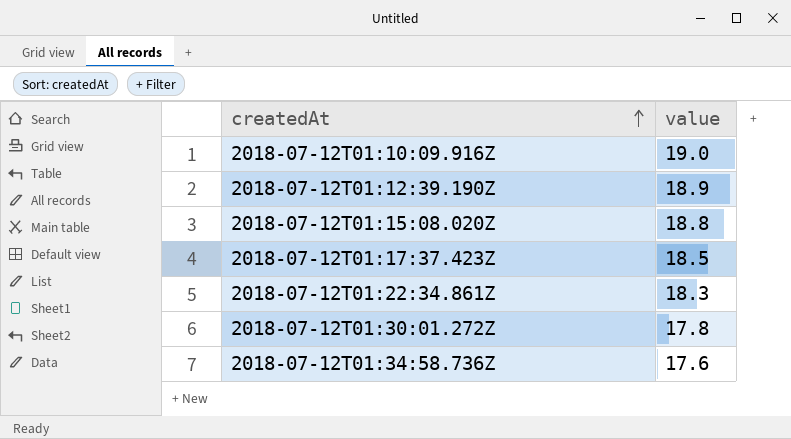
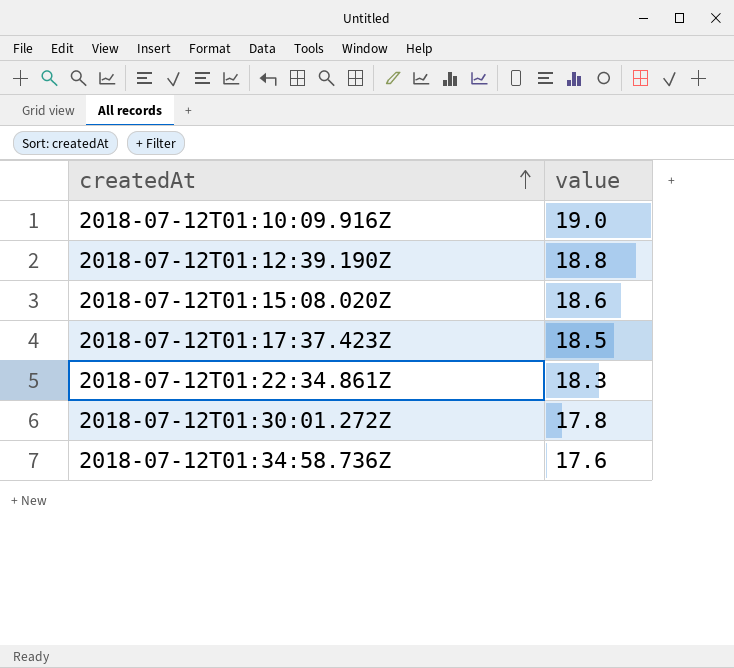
2018-07-12T01:12:39.190Z | value: 18.9 -> 18.8
2018-07-12T01:15:08.020Z | value: 18.8 -> 18.6

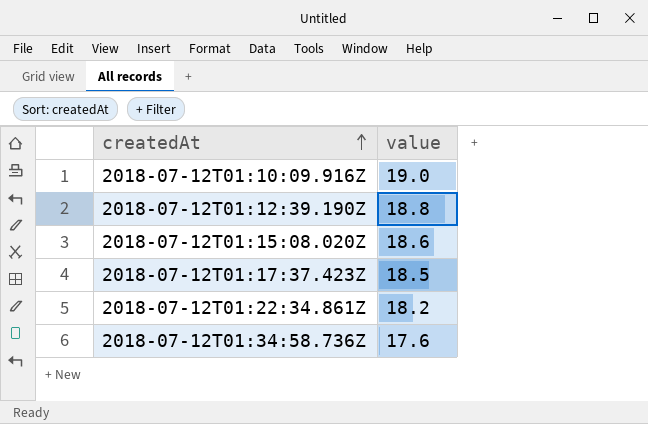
row 2018-07-12T01:30:01.272Z: 17.8 -> none
2018-07-12T01:22:34.861Z | value: 18.3 -> 18.2

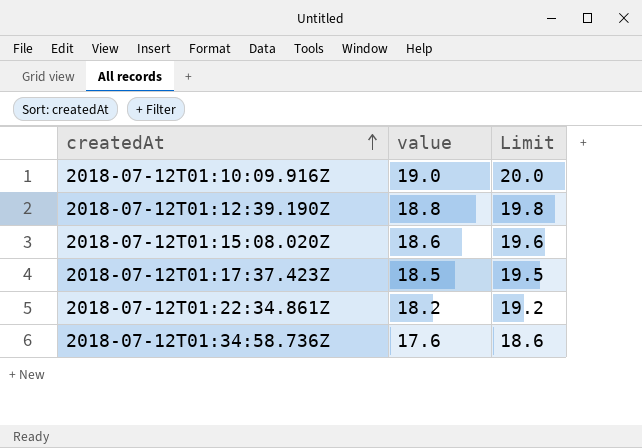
column Limit | formula: none -> [value] + 1

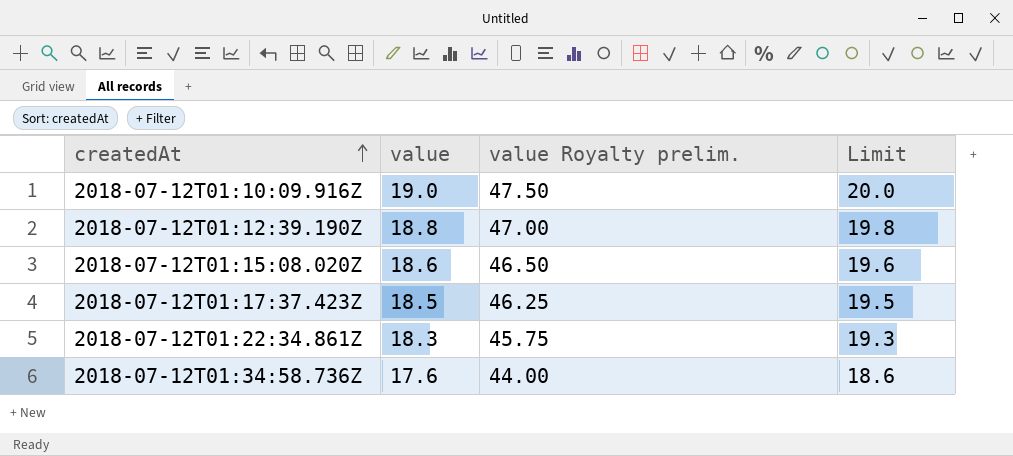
column value Royalty prelim. | formula: none -> [value] * 2.5
2018-07-12T01:22:34.861Z | value: 18.2 -> 18.3
2018-07-12T01:22:34.861Z | Limit: 19.2 -> 19.3

